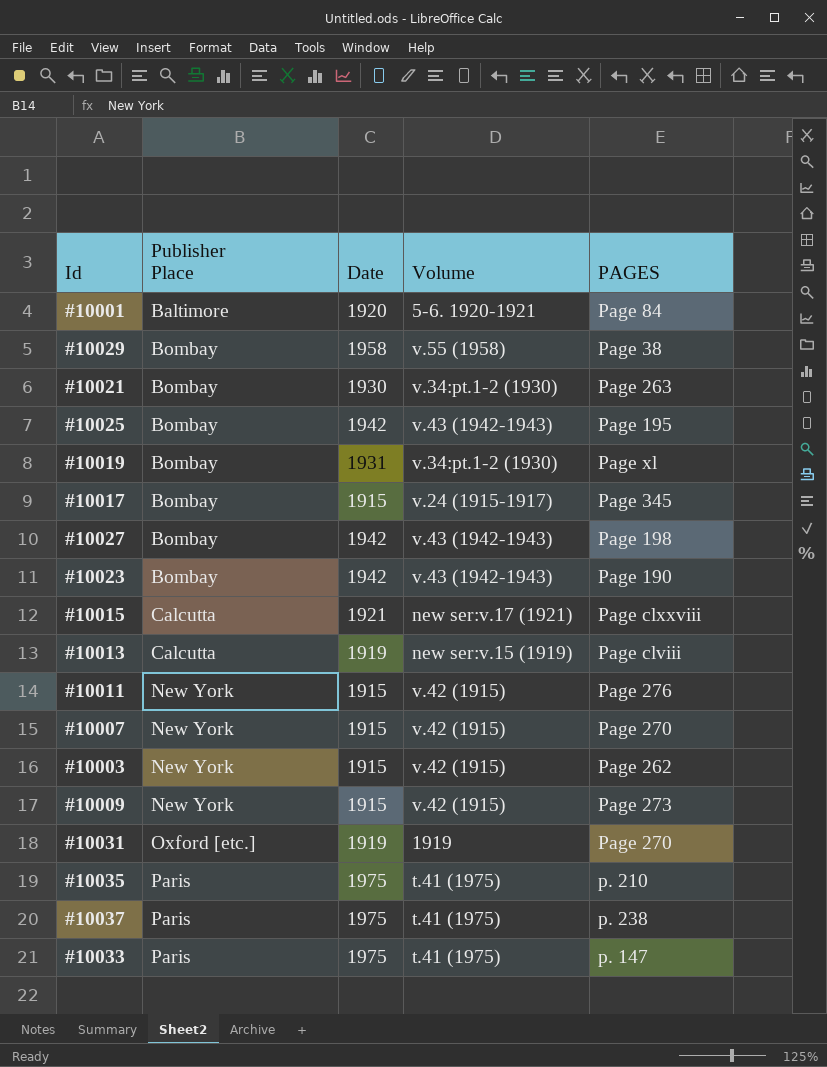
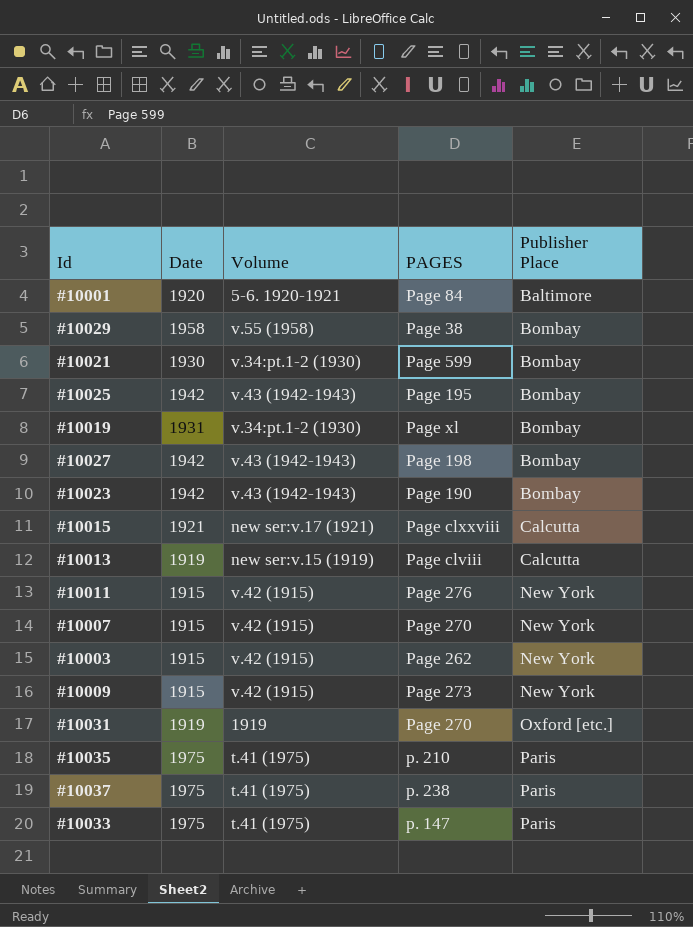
column Publisher Place | position: 2 -> 5
row #10017: Bombay | 1915 | v.24 (1915-1917) | Page 345 -> none
#10021 | PAGES: Page 263 -> Page 599

